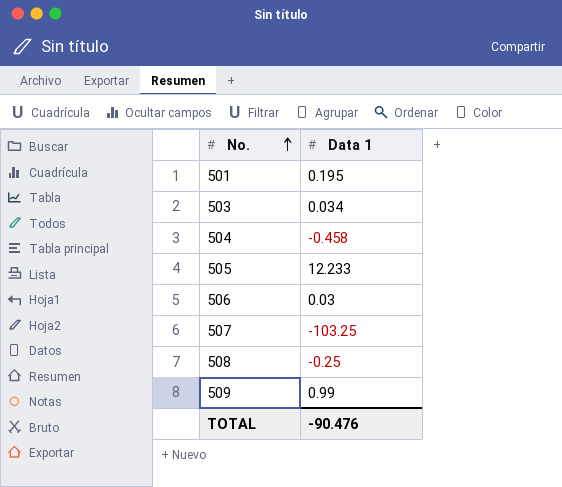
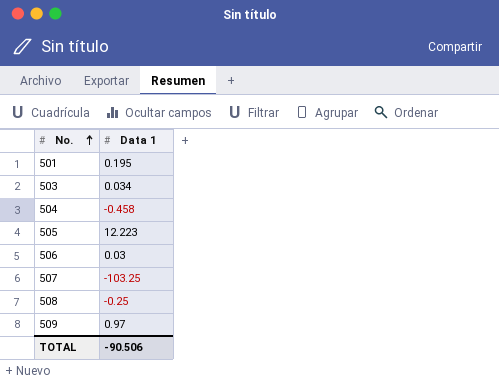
505 | Data 1: 12.233 -> 12.223
509 | Data 1: 0.99 -> 0.97
TOTAL | Data 1: -90.476 -> -90.506

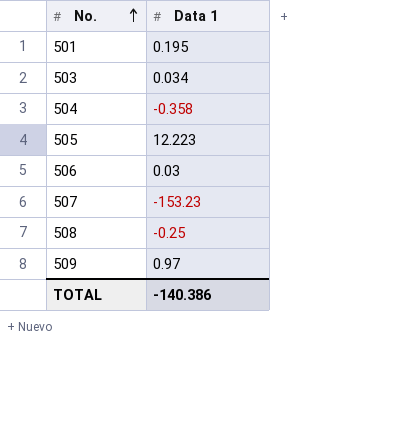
504 | Data 1: -0.458 -> -0.358
507 | Data 1: -103.25 -> -153.23
TOTAL | Data 1: -90.506 -> -140.386

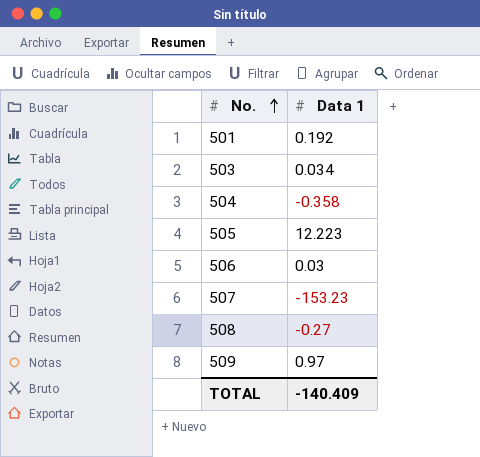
501 | Data 1: 0.195 -> 0.192
508 | Data 1: -0.25 -> -0.27
TOTAL | Data 1: -140.386 -> -140.409

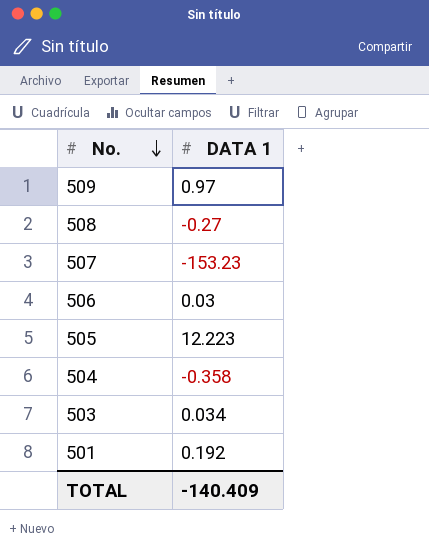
row order: No. ascending -> No. descending
column name: Data 1 -> DATA 1

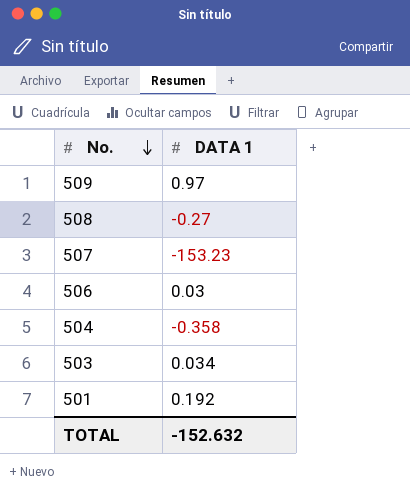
row 505: 12.223 -> none
TOTAL | DATA 1: -140.409 -> -152.632

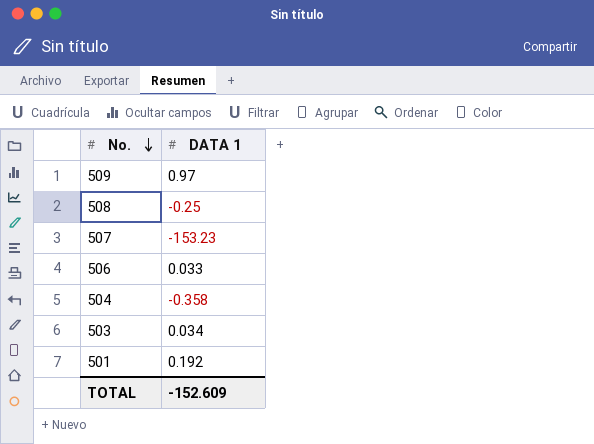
508 | DATA 1: -0.27 -> -0.25
506 | DATA 1: 0.03 -> 0.033
TOTAL | DATA 1: -152.632 -> -152.609

